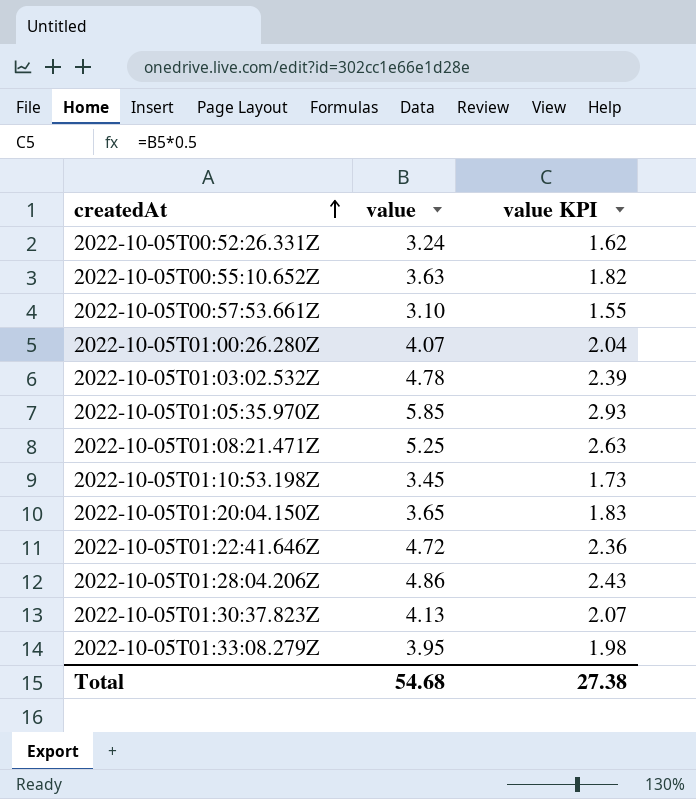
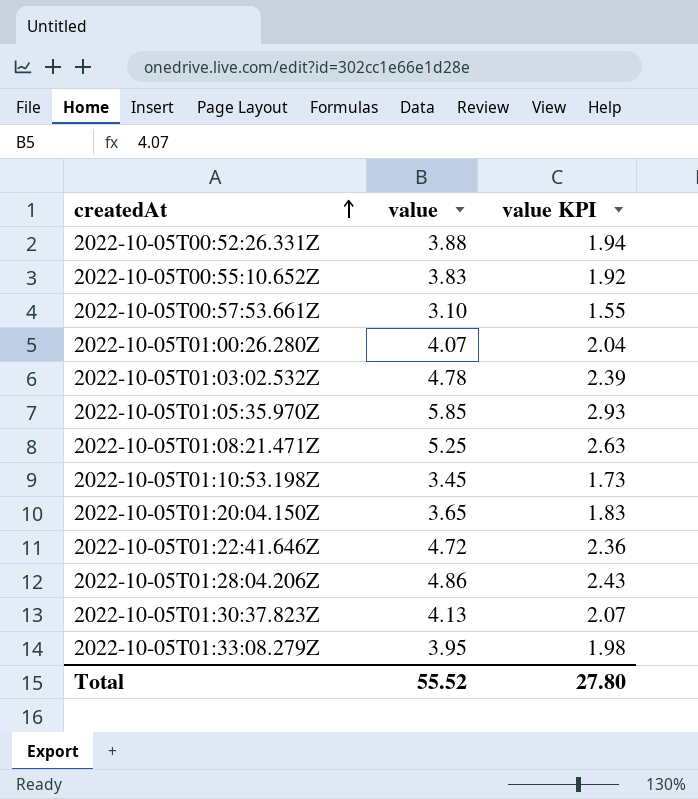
2022-10-05T00:52:26.331Z | value: 3.24 -> 3.88
2022-10-05T00:52:26.331Z | value KPI: 1.62 -> 1.94
2022-10-05T00:55:10.652Z | value: 3.63 -> 3.83
2022-10-05T00:55:10.652Z | value KPI: 1.82 -> 1.92
Total | value: 54.68 -> 55.52
Total | value KPI: 27.38 -> 27.80

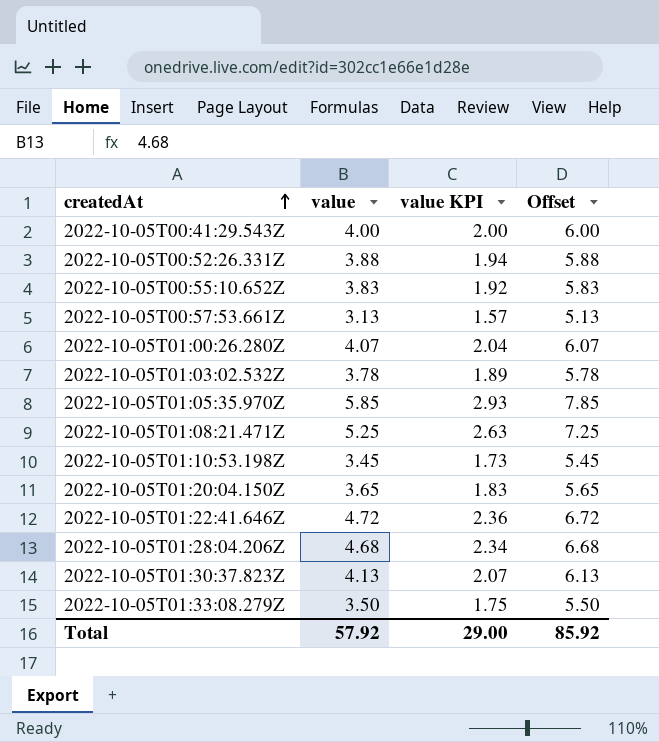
column Offset | formula: none -> [value] + 2
row 2022-10-05T00:41:29.543Z: none -> 4.00 | 2.00 | 6.00
2022-10-05T00:57:53.661Z | value: 3.10 -> 3.13
2022-10-05T00:57:53.661Z | value KPI: 1.55 -> 1.57
2022-10-05T01:03:02.532Z | value: 4.78 -> 3.78
2022-10-05T01:03:02.532Z | value KPI: 2.39 -> 1.89
2022-10-05T01:28:04.206Z | value: 4.86 -> 4.68
2022-10-05T01:28:04.206Z | value KPI: 2.43 -> 2.34
2022-10-05T01:33:08.279Z | value: 3.95 -> 3.50
2022-10-05T01:33:08.279Z | value KPI: 1.98 -> 1.75
Total | value: 55.52 -> 57.92
Total | value KPI: 27.80 -> 29.00

